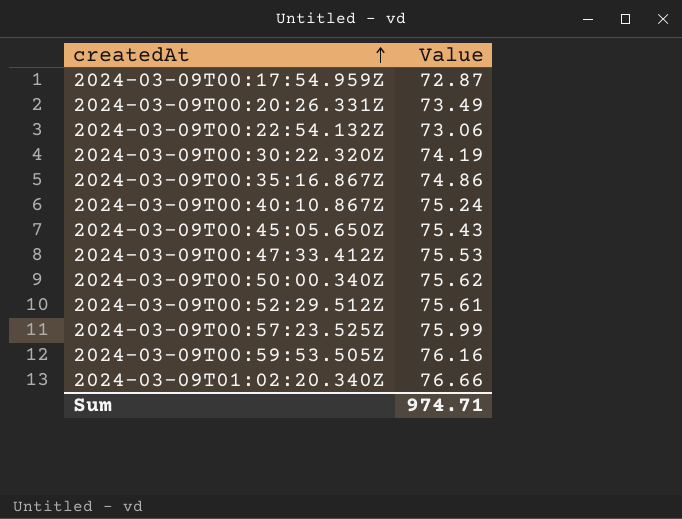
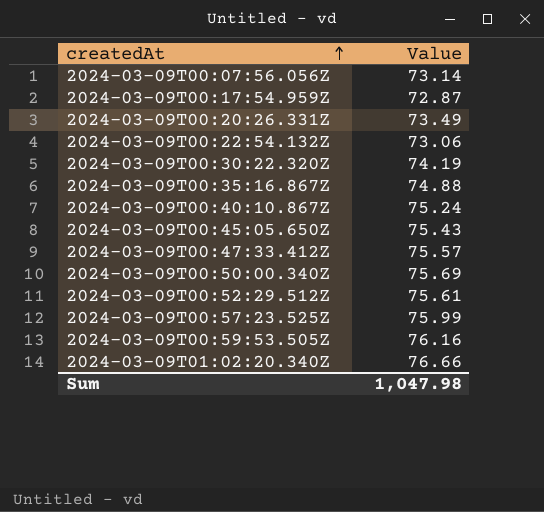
row 2024-03-09T00:07:56.056Z: none -> 73.14
2024-03-09T00:35:16.867Z | Value: 74.86 -> 74.88
2024-03-09T00:47:33.412Z | Value: 75.53 -> 75.57
2024-03-09T00:50:00.340Z | Value: 75.62 -> 75.69
Sum | Value: 974.71 -> 1,047.98

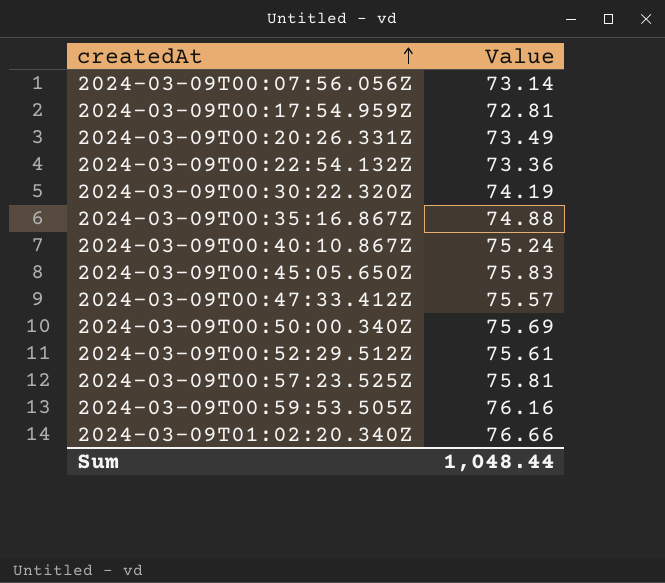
2024-03-09T00:17:54.959Z | Value: 72.87 -> 72.81
2024-03-09T00:22:54.132Z | Value: 73.06 -> 73.36
2024-03-09T00:45:05.650Z | Value: 75.43 -> 75.83
2024-03-09T00:57:23.525Z | Value: 75.99 -> 75.81
Sum | Value: 1,047.98 -> 1,048.44

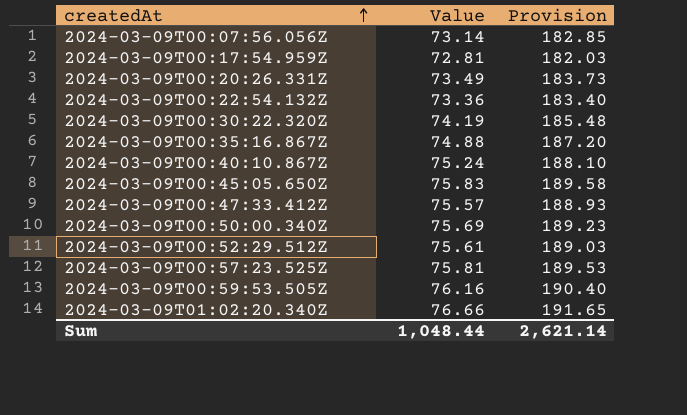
column Provision | formula: none -> [Value] * 2.5

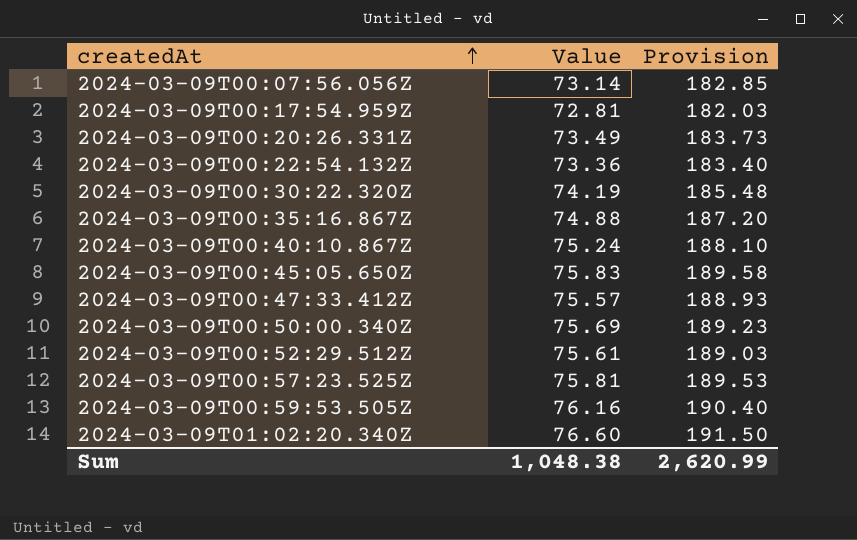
2024-03-09T01:02:20.340Z | Value: 76.66 -> 76.60
2024-03-09T01:02:20.340Z | Provision: 191.65 -> 191.50
Sum | Value: 1,048.44 -> 1,048.38
Sum | Provision: 2,621.14 -> 2,620.99

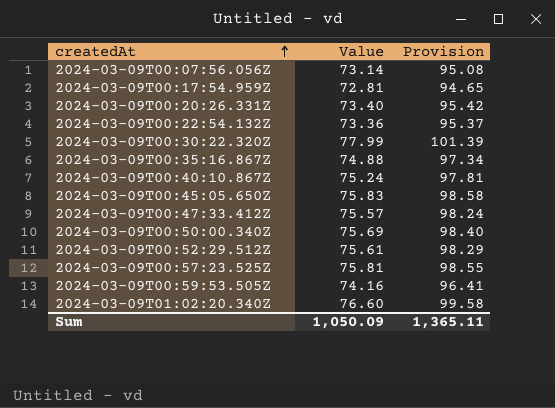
column Provision | formula: [Value] * 2.5 -> [Value] * 1.3
2024-03-09T00:20:26.331Z | Value: 73.49 -> 73.40
2024-03-09T00:30:22.320Z | Value: 74.19 -> 77.99
2024-03-09T00:59:53.505Z | Value: 76.16 -> 74.16
Sum | Value: 1,048.38 -> 1,050.09
Sum | Provision: 2,620.99 -> 1,365.11

